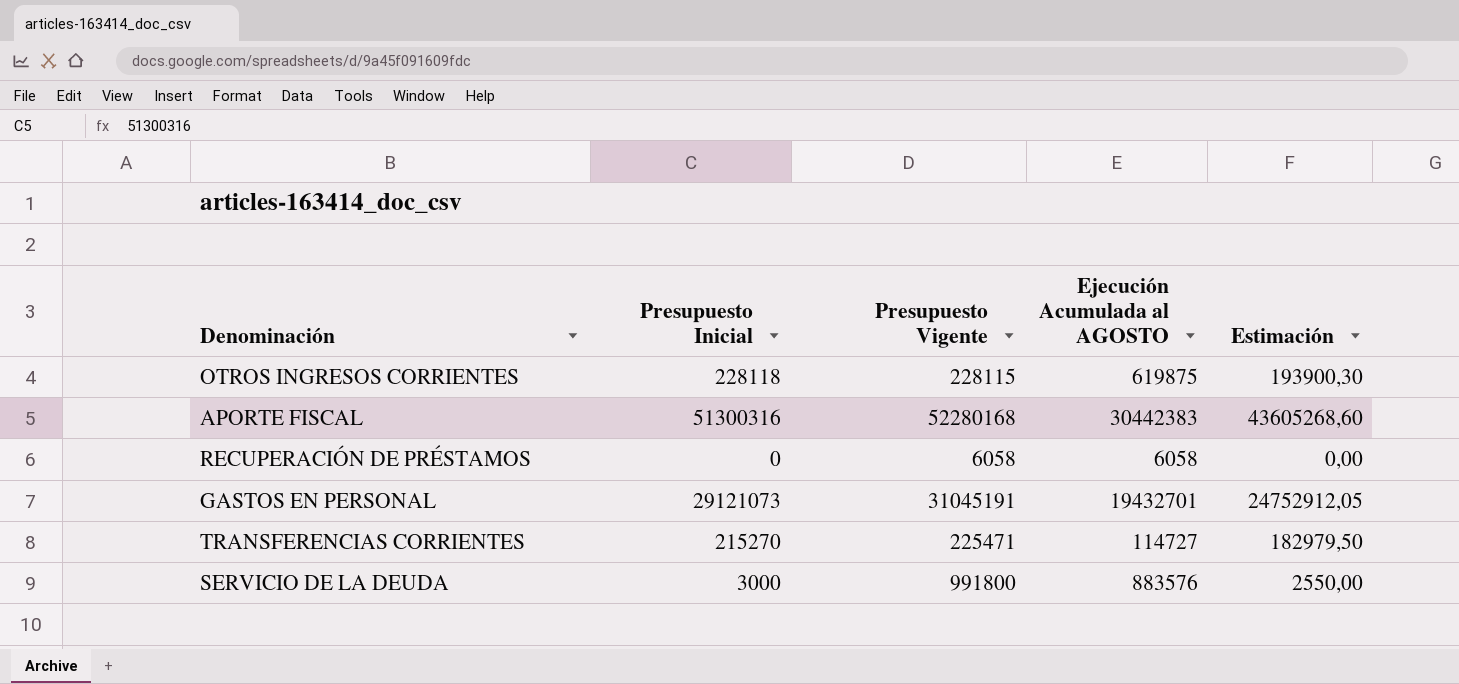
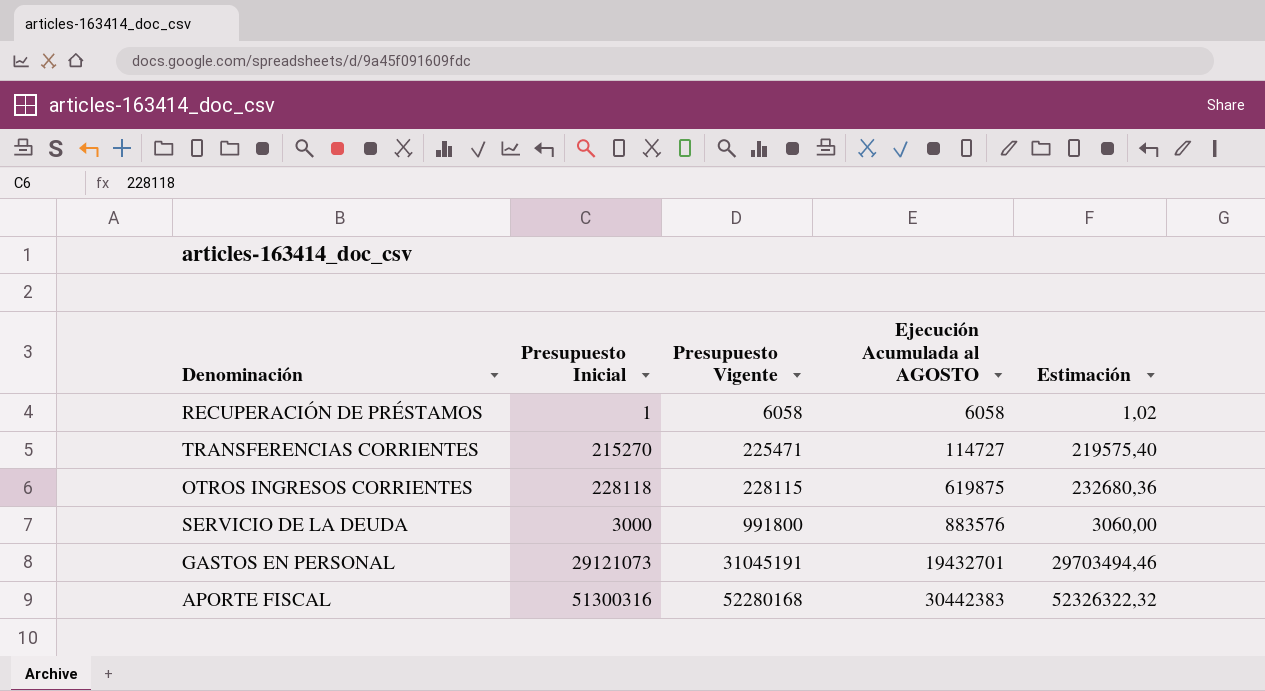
row order: none -> Presupuesto Vigente ascending
column Estimación | formula: [Presupuesto Inicial] * 0,85 -> [Presupuesto Inicial] * 1,02
RECUPERACIÓN DE PRÉSTAMOS | Presupuesto Inicial: 0 -> 1

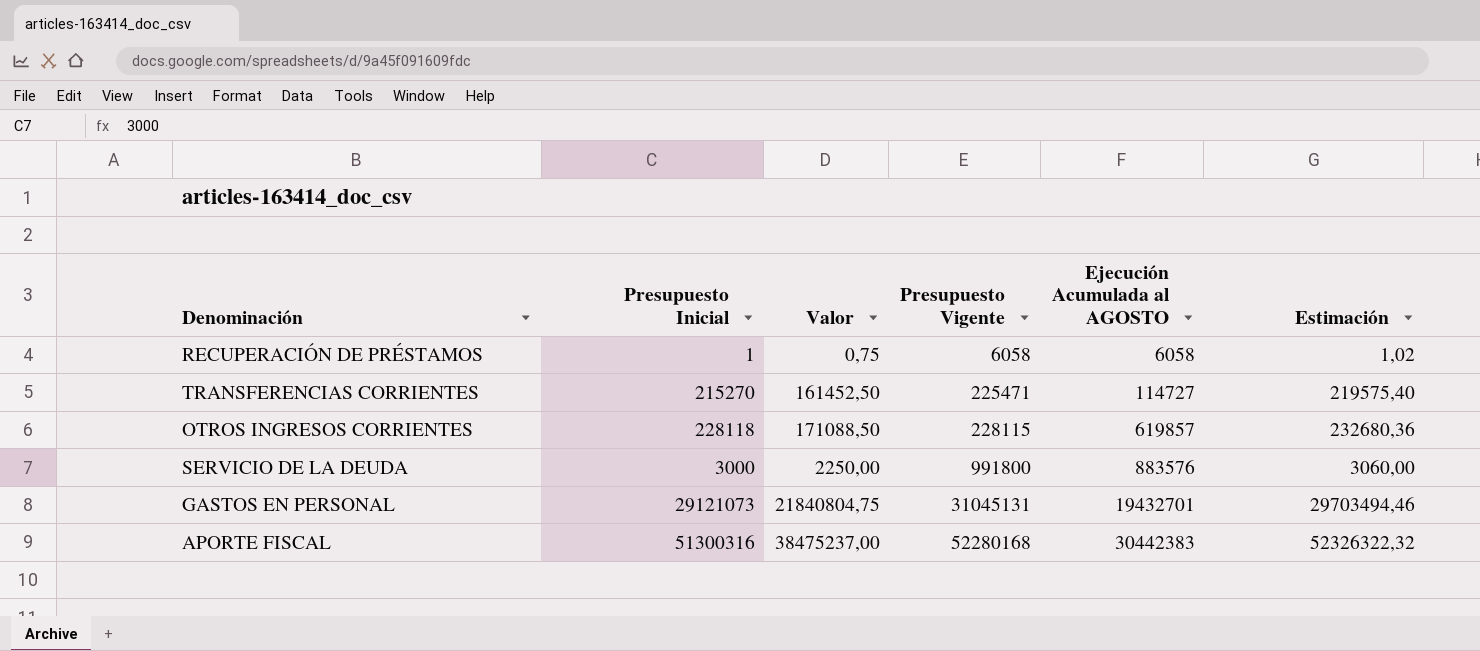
column Valor | formula: none -> [Presupuesto Inicial] * 0,75
OTROS INGRESOS CORRIENTES | Ejecución Acumulada al AGOSTO: 619875 -> 619857
GASTOS EN PERSONAL | Presupuesto Vigente: 31045191 -> 31045131

